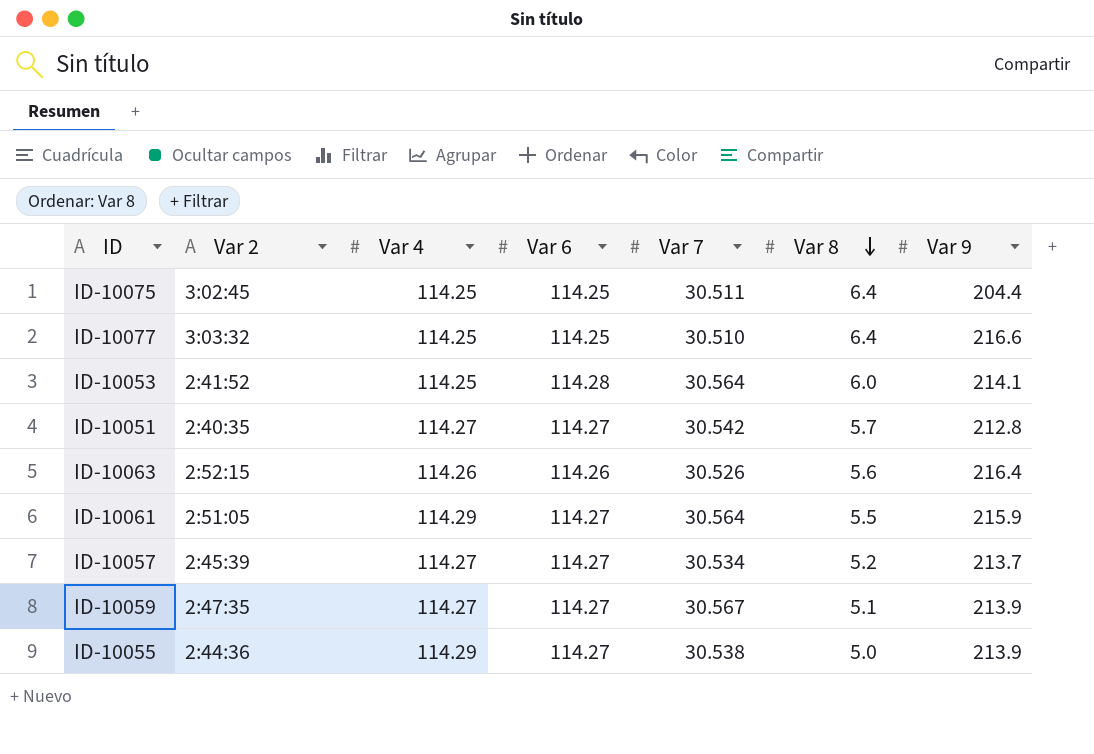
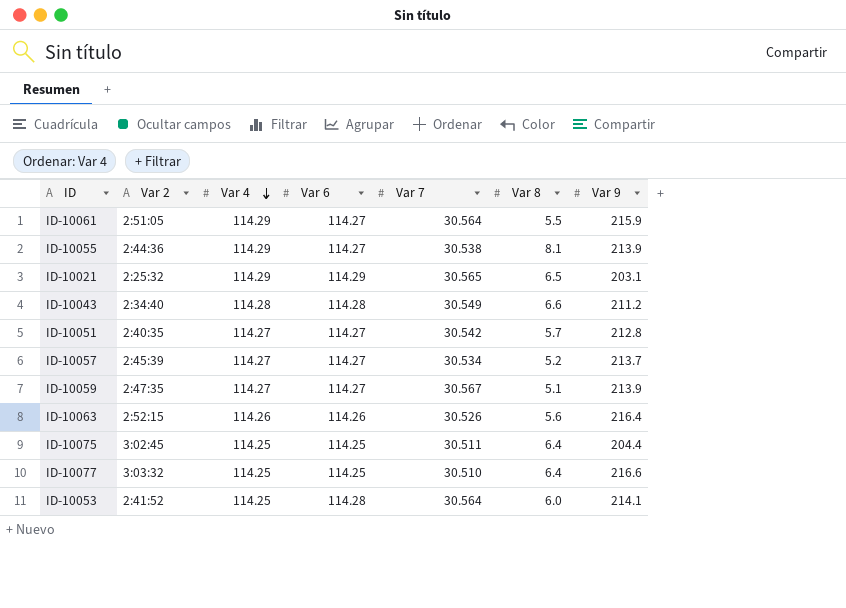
row order: Var 8 descending -> Var 4 descending
ID-10055 | Var 8: 5.0 -> 8.1
row ID-10021: none -> 2:25:32 | 114.29 | 114.29 | 30.565 | 6.5 | 203.1
row ID-10043: none -> 2:34:40 | 114.28 | 114.28 | 30.549 | 6.6 | 211.2

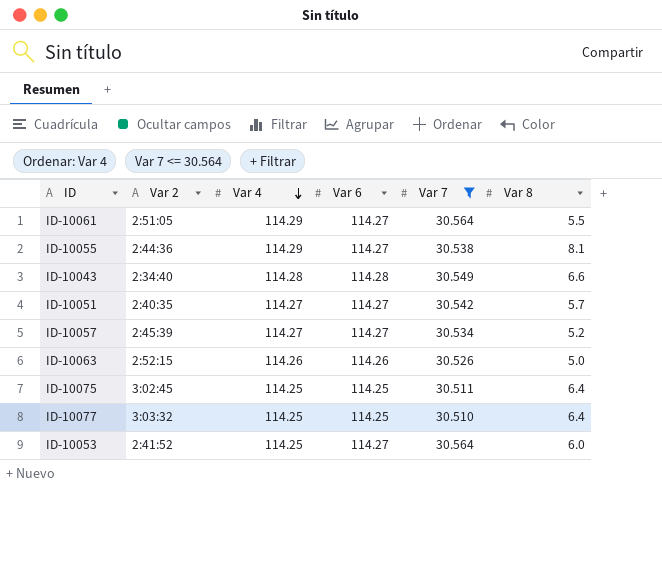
filter: none -> Var 7 <= 30.564
column Var 9 | position: 7 -> none
ID-10063 | Var 8: 5.6 -> 5.0
ID-10053 | Var 6: 114.28 -> 114.27

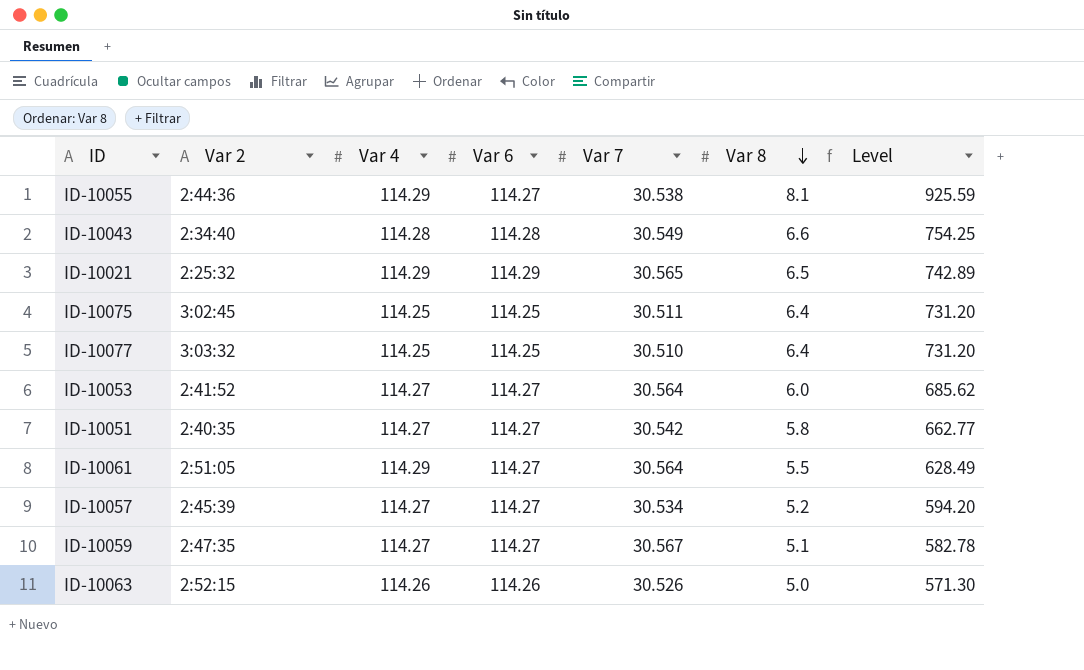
filter: Var 7 <= 30.564 -> none
row order: Var 4 descending -> Var 8 descending
column Level | formula: none -> [Var 6] * [Var 8]
ID-10053 | Var 4: 114.25 -> 114.27
ID-10051 | Var 8: 5.7 -> 5.8

